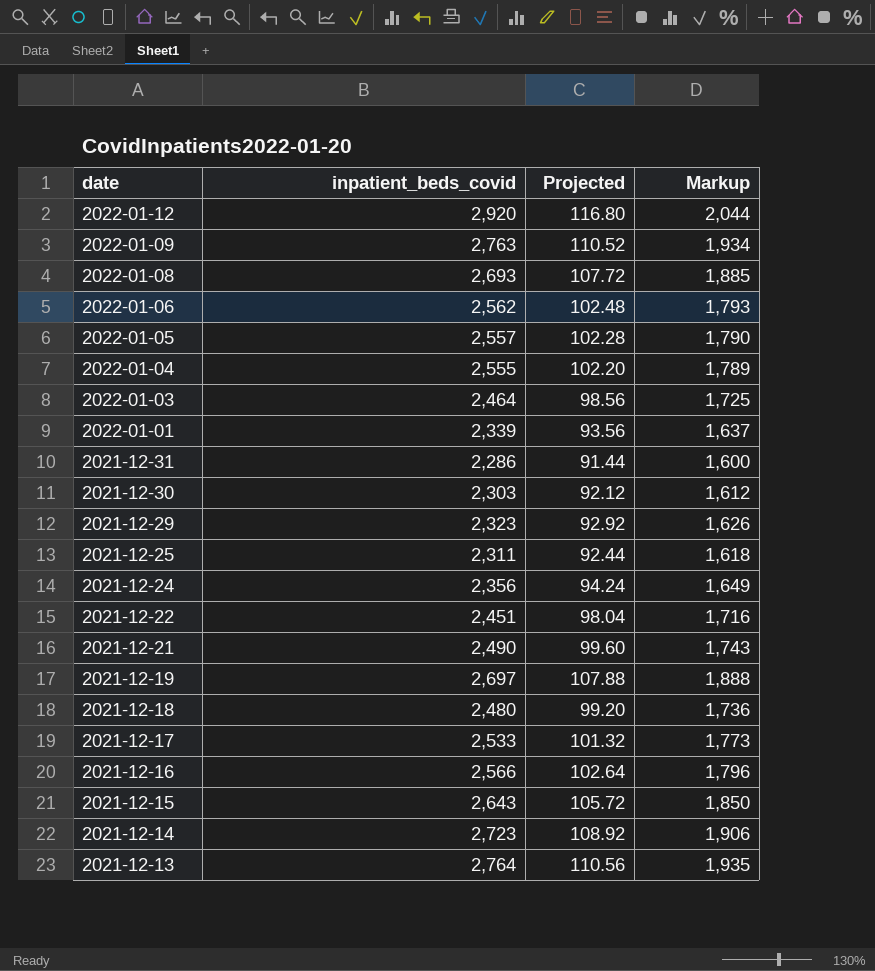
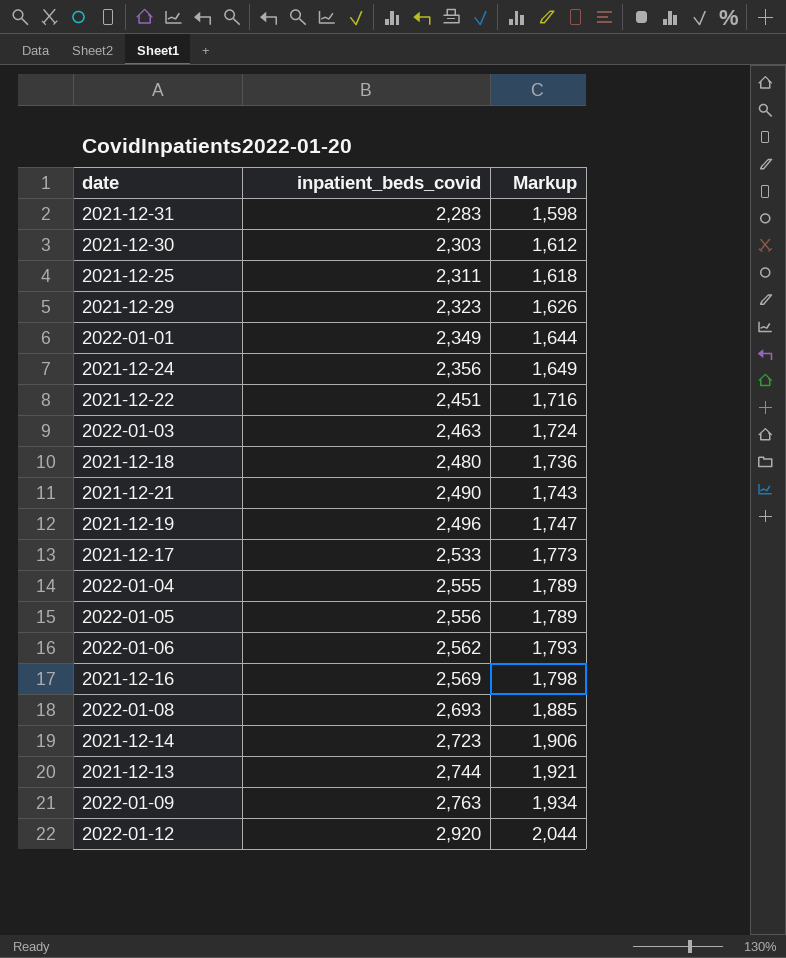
row order: date descending -> inpatient_beds_covid ascending
column Projected | formula: [inpatient_beds_covid] * 0.04 -> none
row 2021-12-15: 2,643 | 105.72 | 1,850 -> none
2021-12-31 | inpatient_beds_covid: 2,286 -> 2,283
2021-12-31 | Markup: 1,600 -> 1,598
2022-01-01 | inpatient_beds_covid: 2,339 -> 2,349
2022-01-01 | Markup: 1,637 -> 1,644
2022-01-03 | inpatient_beds_covid: 2,464 -> 2,463
2022-01-03 | Markup: 1,725 -> 1,724
2021-12-19 | inpatient_beds_covid: 2,697 -> 2,496
2021-12-19 | Markup: 1,888 -> 1,747
2022-01-05 | inpatient_beds_covid: 2,557 -> 2,556
2022-01-05 | Markup: 1,790 -> 1,789
2021-12-16 | inpatient_beds_covid: 2,566 -> 2,569
2021-12-16 | Markup: 1,796 -> 1,798
2021-12-13 | inpatient_beds_covid: 2,764 -> 2,744
2021-12-13 | Markup: 1,935 -> 1,921

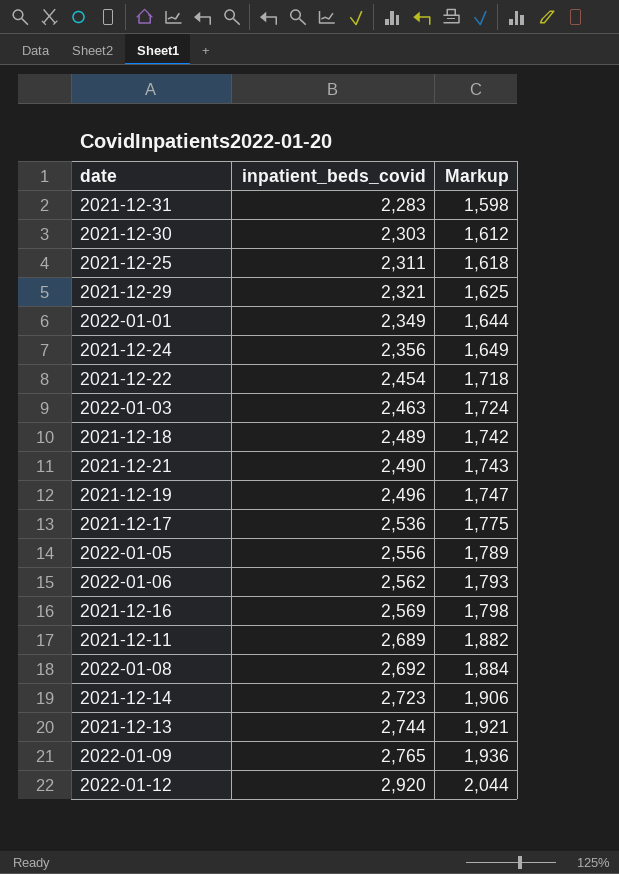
row 2022-01-04: 2,555 | 1,789 -> none
2021-12-29 | inpatient_beds_covid: 2,323 -> 2,321
2021-12-29 | Markup: 1,626 -> 1,625
2021-12-22 | inpatient_beds_covid: 2,451 -> 2,454
2021-12-22 | Markup: 1,716 -> 1,718
2021-12-18 | inpatient_beds_covid: 2,480 -> 2,489
2021-12-18 | Markup: 1,736 -> 1,742
2021-12-17 | inpatient_beds_covid: 2,533 -> 2,536
2021-12-17 | Markup: 1,773 -> 1,775
row 2021-12-11: none -> 2,689 | 1,882
2022-01-08 | inpatient_beds_covid: 2,693 -> 2,692
2022-01-08 | Markup: 1,885 -> 1,884
2022-01-09 | inpatient_beds_covid: 2,763 -> 2,765
2022-01-09 | Markup: 1,934 -> 1,936

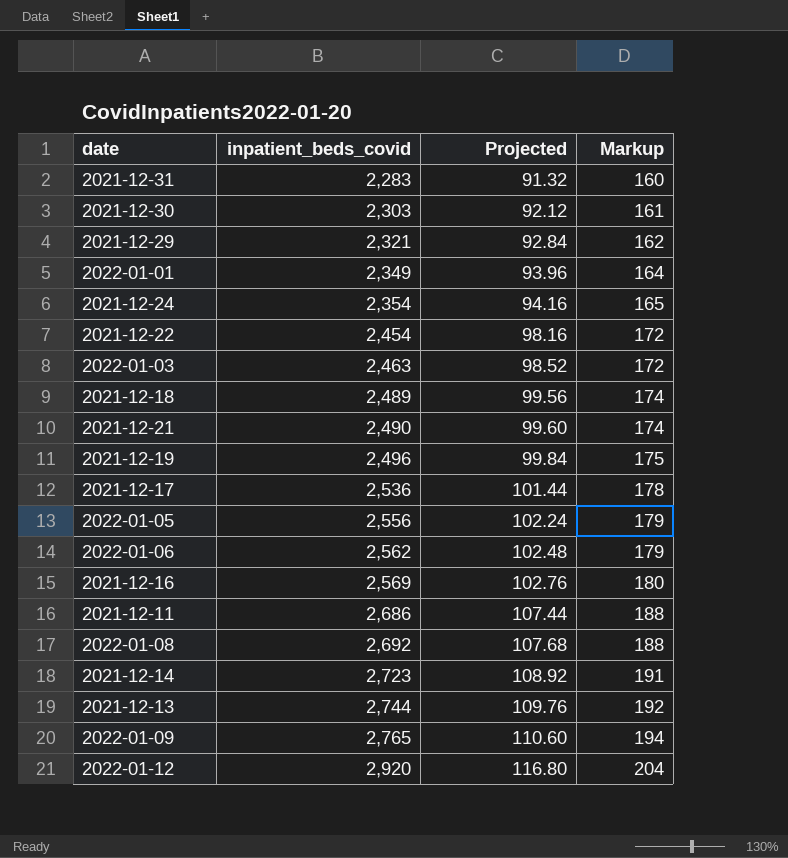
column Projected | formula: none -> [inpatient_beds_covid] * 0.04
column Markup | formula: [inpatient_beds_covid] * 0.7 -> [inpatient_beds_covid] * 0.07
row 2021-12-25: 2,311 | 1,618 -> none
2021-12-24 | inpatient_beds_covid: 2,356 -> 2,354
2021-12-11 | inpatient_beds_covid: 2,689 -> 2,686

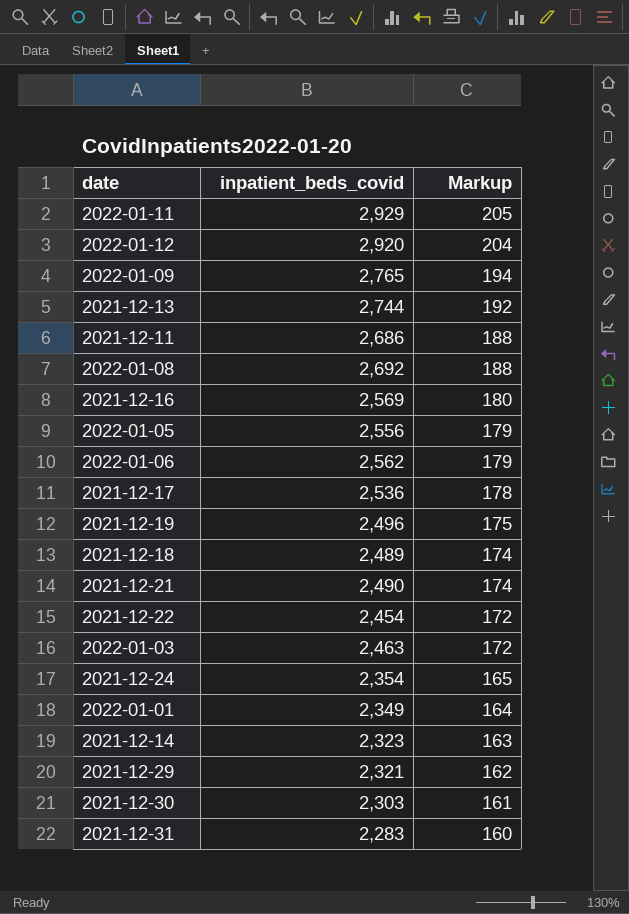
row order: inpatient_beds_covid ascending -> Markup descending
column Projected | formula: [inpatient_beds_covid] * 0.04 -> none
row 2022-01-11: none -> 2,929 | 205
2021-12-14 | inpatient_beds_covid: 2,723 -> 2,323
2021-12-14 | Markup: 191 -> 163

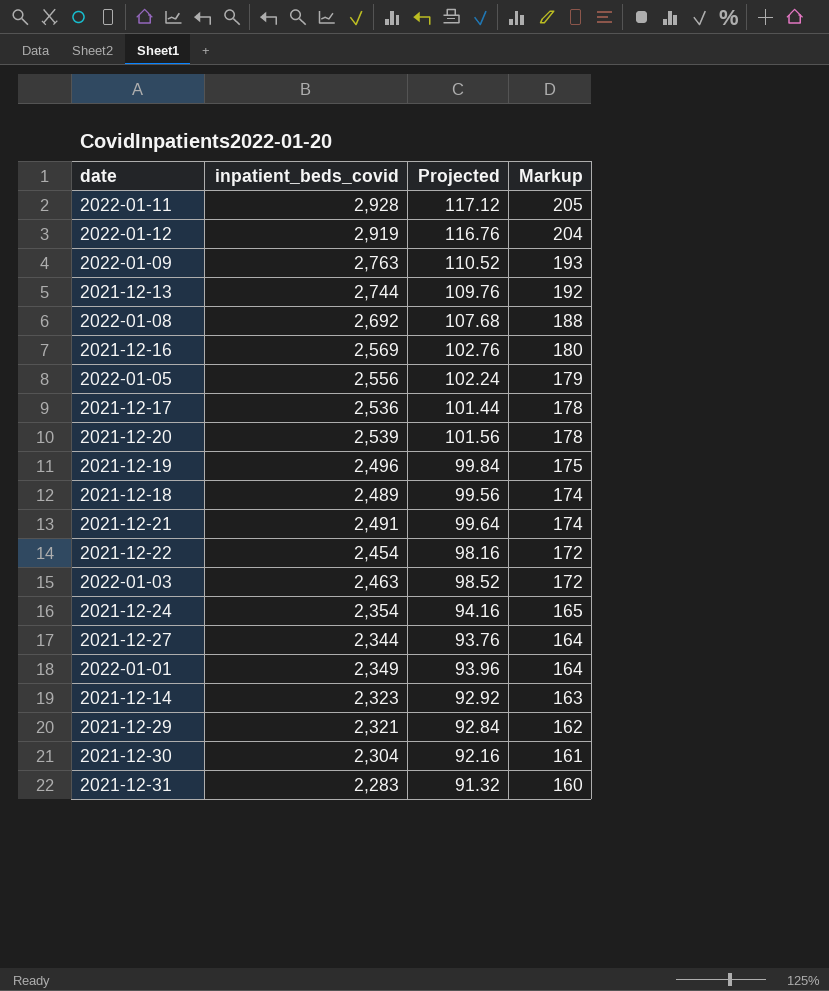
column Projected | formula: none -> [inpatient_beds_covid] * 0.04
row 2021-12-11: 2,686 | 188 -> none
row 2022-01-06: 2,562 | 179 -> none
2022-01-11 | inpatient_beds_covid: 2,929 -> 2,928
2022-01-12 | inpatient_beds_covid: 2,920 -> 2,919
2022-01-09 | inpatient_beds_covid: 2,765 -> 2,763
2022-01-09 | Markup: 194 -> 193
row 2021-12-20: none -> 2,539 | 101.56 | 178
2021-12-21 | inpatient_beds_covid: 2,490 -> 2,491
row 2021-12-27: none -> 2,344 | 93.76 | 164
2021-12-30 | inpatient_beds_covid: 2,303 -> 2,304

